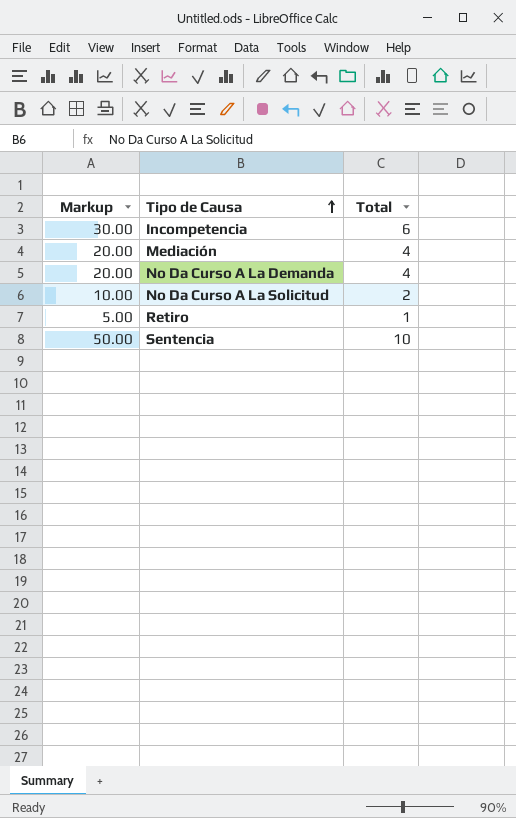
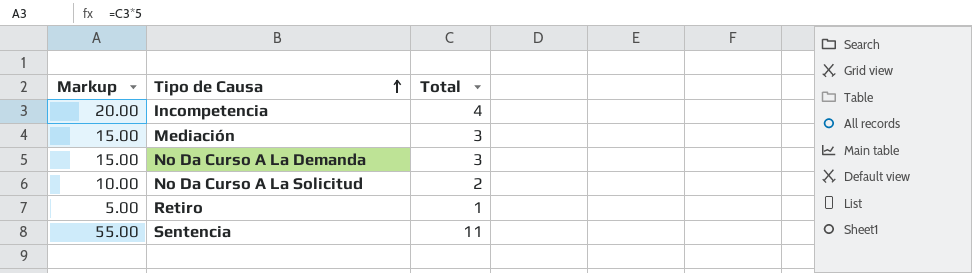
Incompetencia | Markup: 30.00 -> 20.00
Incompetencia | Total: 6 -> 4
Mediación | Markup: 20.00 -> 15.00
Mediación | Total: 4 -> 3
No Da Curso A La Demanda | Markup: 20.00 -> 15.00
No Da Curso A La Demanda | Total: 4 -> 3
Sentencia | Markup: 50.00 -> 55.00
Sentencia | Total: 10 -> 11

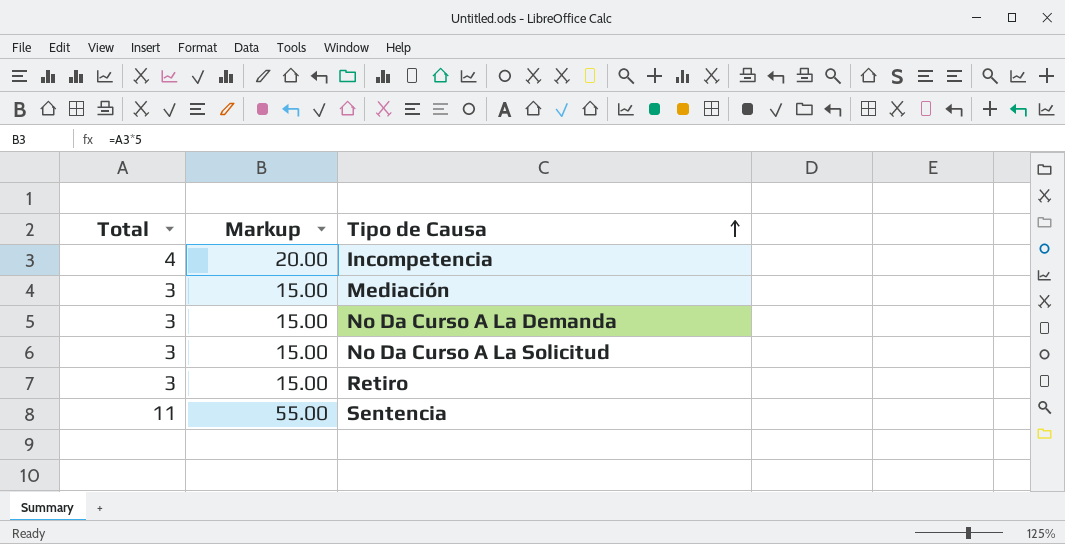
column Total | position: 3 -> 1
No Da Curso A La Solicitud | Total: 2 -> 3
No Da Curso A La Solicitud | Markup: 10.00 -> 15.00
Retiro | Total: 1 -> 3
Retiro | Markup: 5.00 -> 15.00

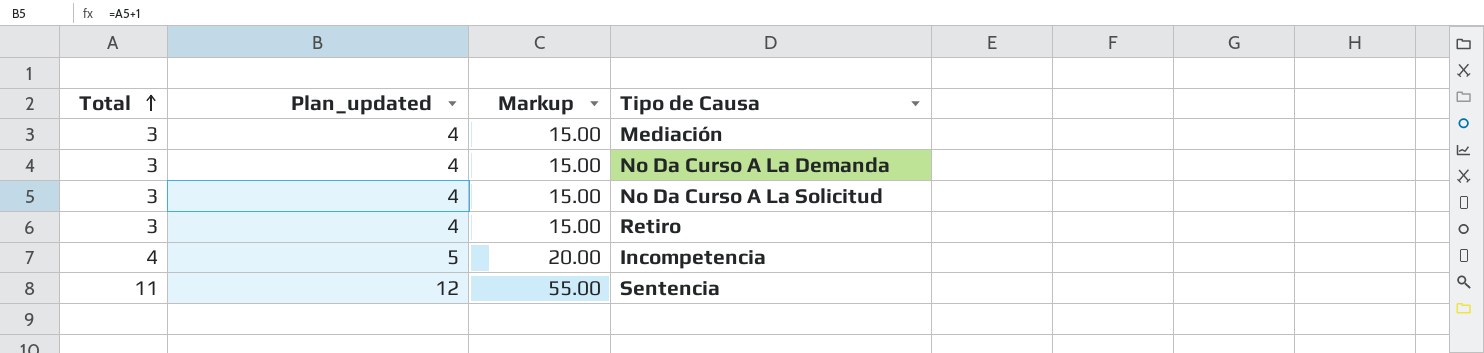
row order: Tipo de Causa ascending -> Total ascending
column Plan_updated | formula: none -> [Total] + 1

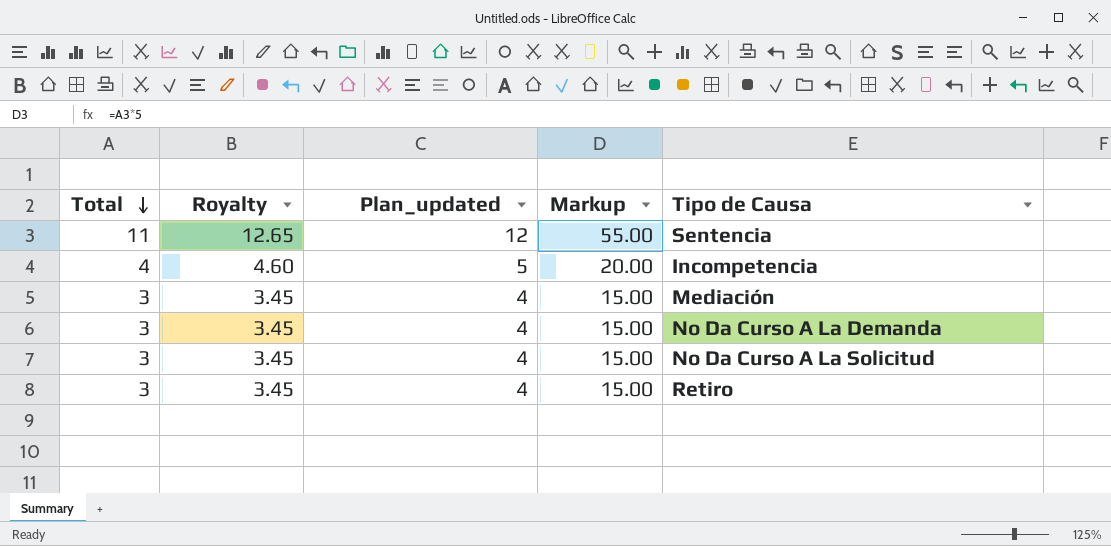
row order: Total ascending -> Total descending
column Royalty | formula: none -> [Total] * 1.15

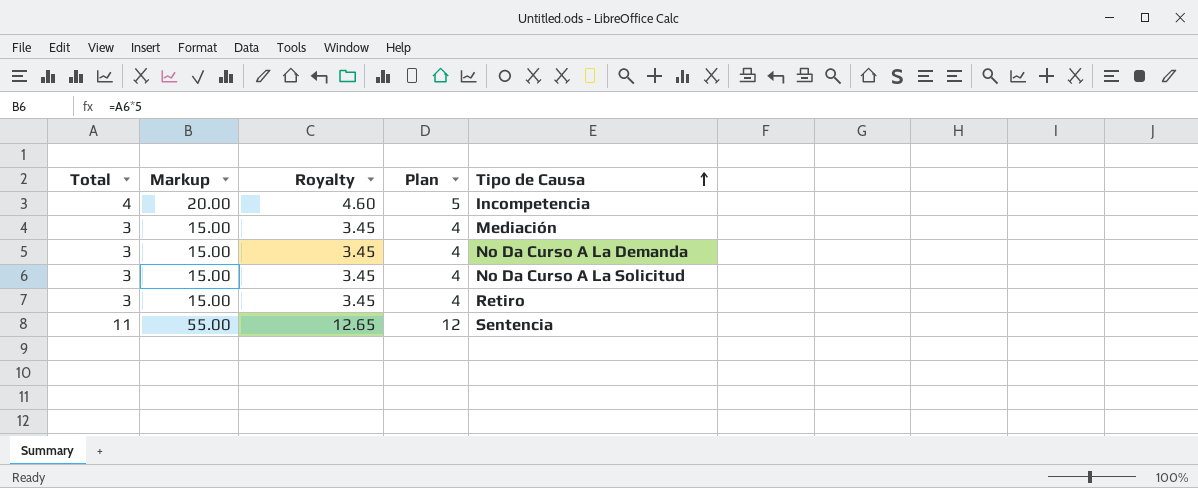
row order: Total descending -> Tipo de Causa ascending
column Markup | position: 4 -> 2
column name: Plan_updated -> Plan

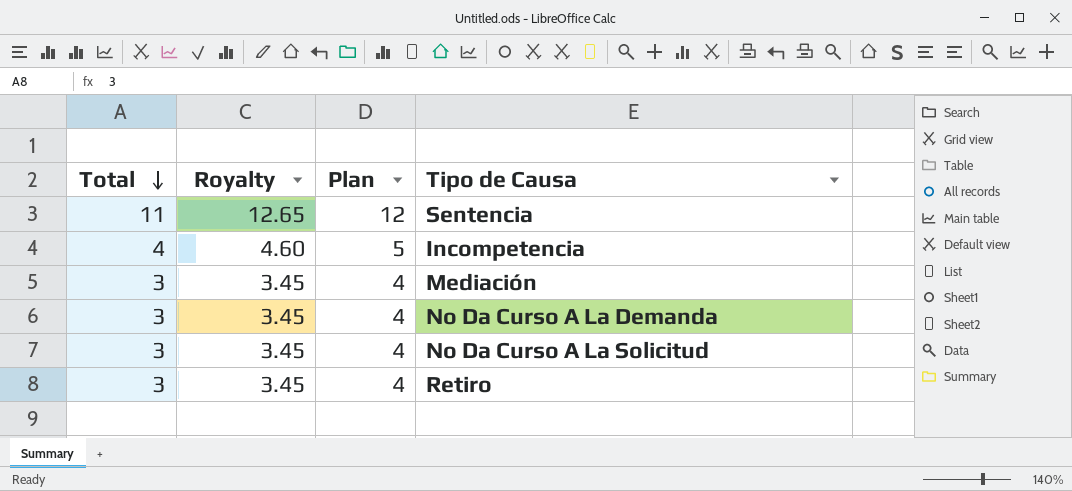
row order: Tipo de Causa ascending -> Total descending
column Markup | formula: [Total] * 5 -> none

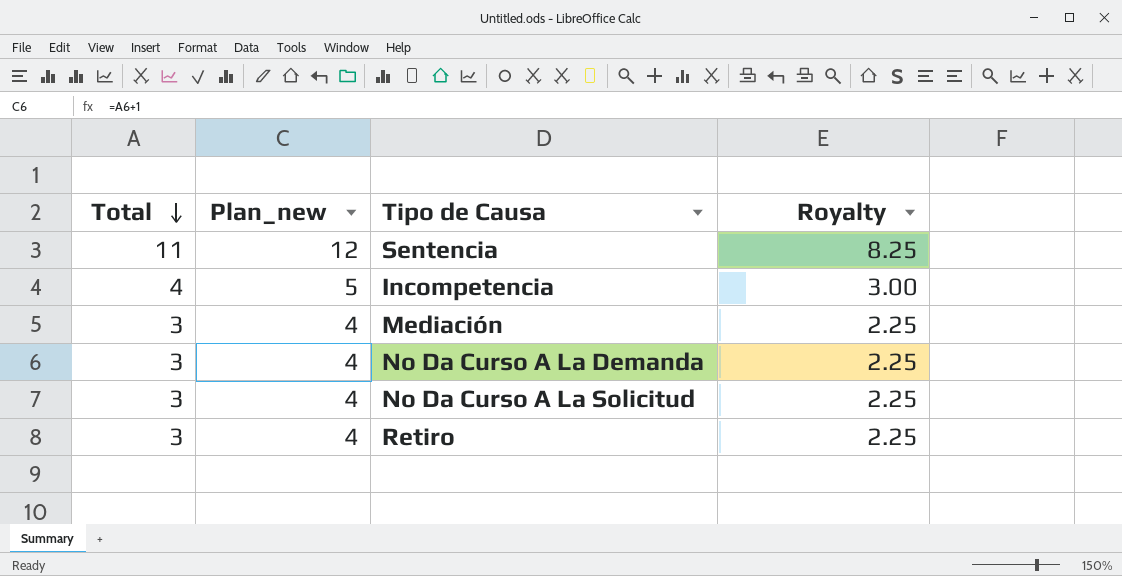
column name: Plan -> Plan_new
column Royalty | formula: [Total] * 1.15 -> [Total] * 0.75
column Royalty | position: 2 -> 4

